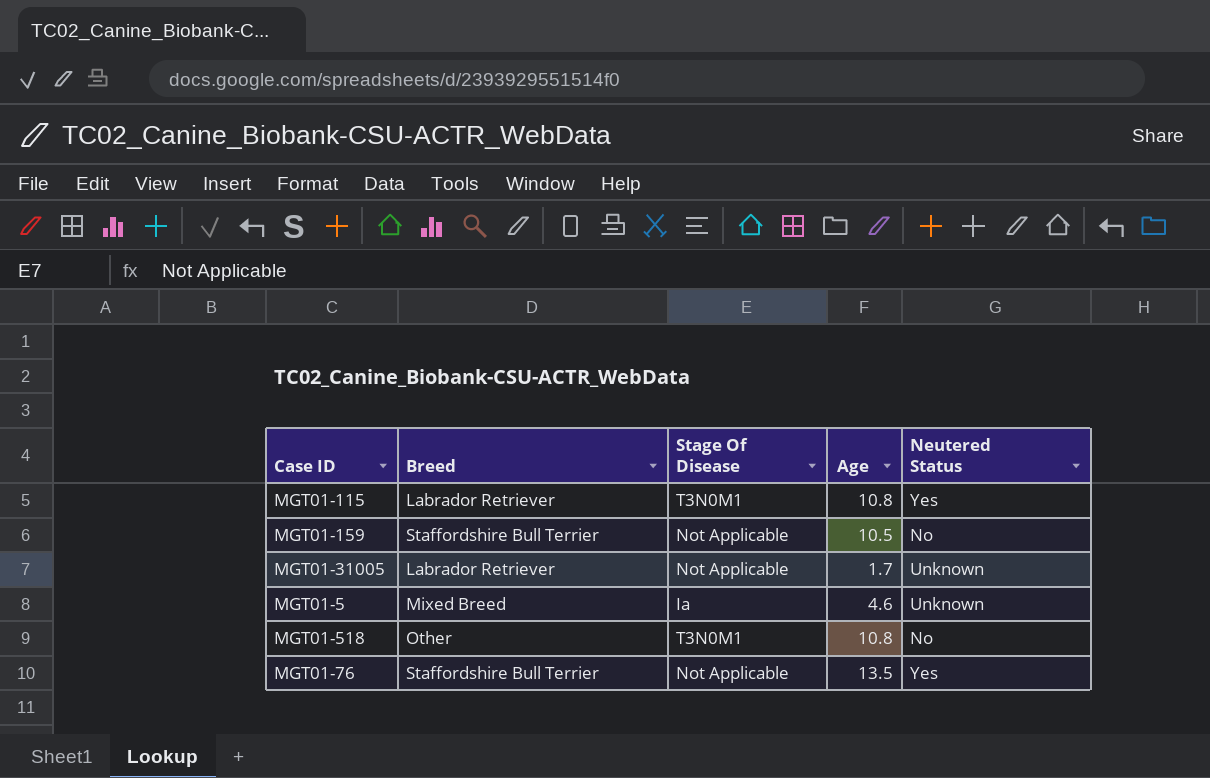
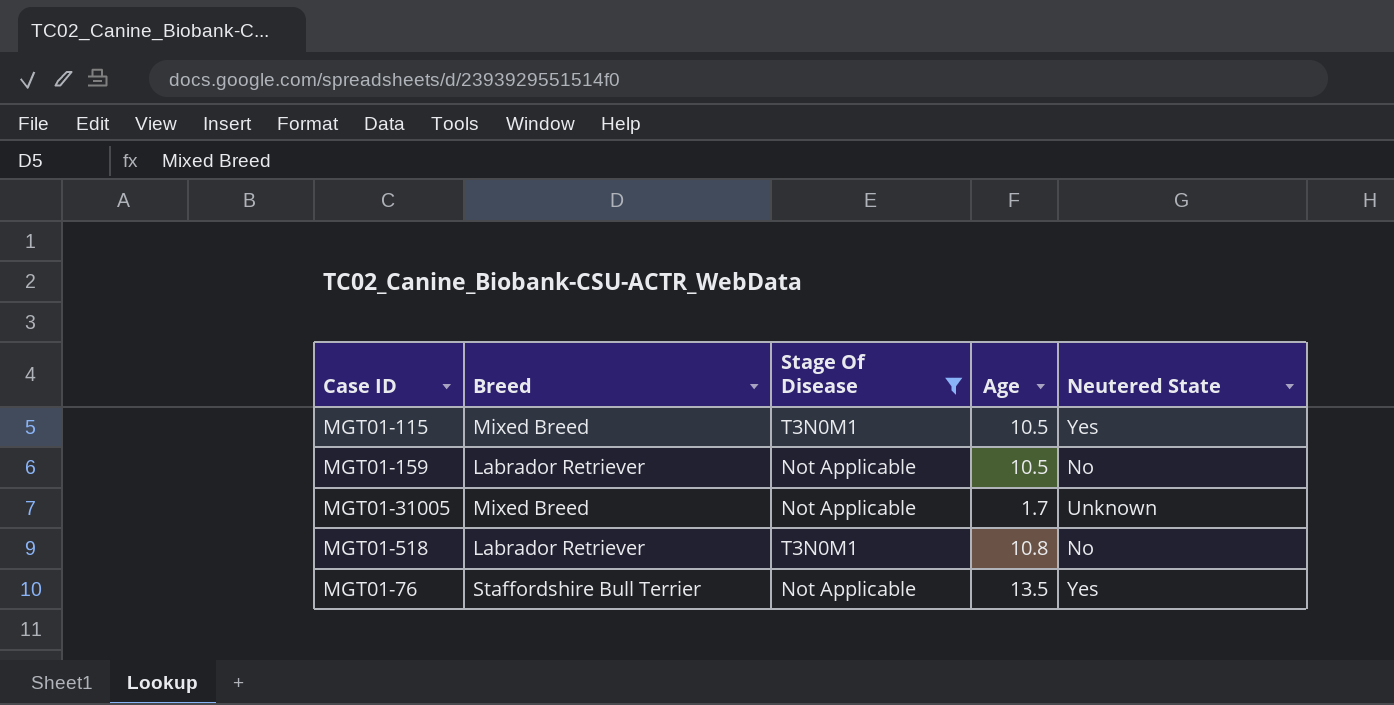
filter: none -> Stage Of Disease != Ia
column name: Neutered Status -> Neutered State
MGT01-115 | Breed: Labrador Retriever -> Mixed Breed
MGT01-115 | Age: 10.8 -> 10.5
MGT01-159 | Breed: Staffordshire Bull Terrier -> Labrador Retriever
MGT01-31005 | Breed: Labrador Retriever -> Mixed Breed
MGT01-518 | Breed: Other -> Labrador Retriever

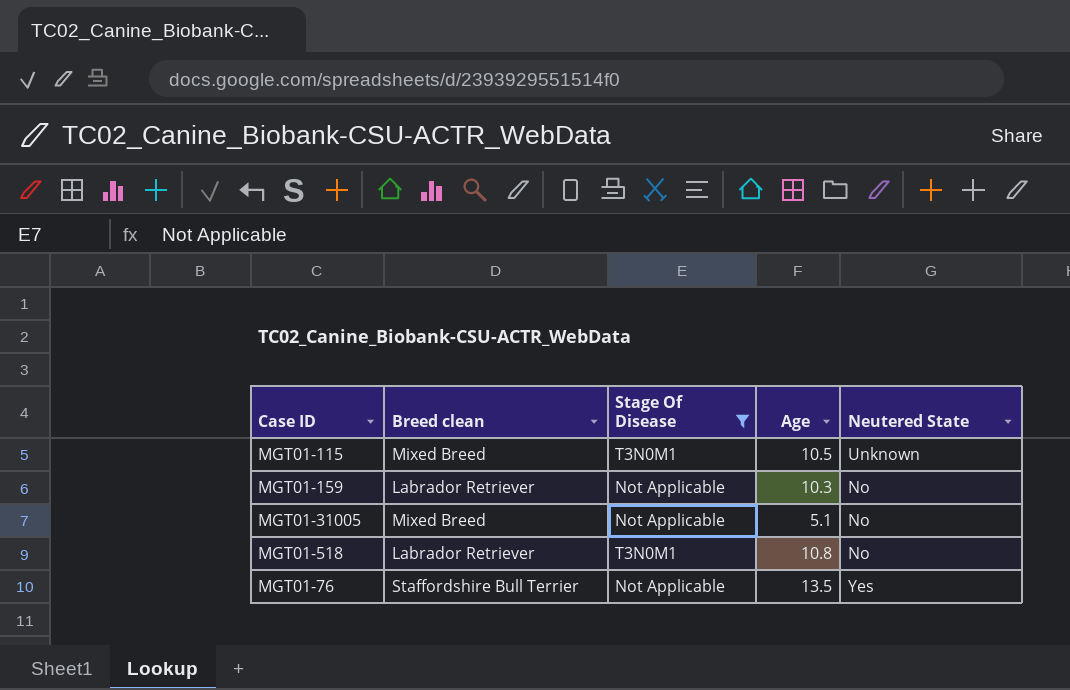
column name: Breed -> Breed clean
MGT01-115 | Neutered State: Yes -> Unknown
MGT01-159 | Age: 10.5 -> 10.3
MGT01-31005 | Age: 1.7 -> 5.1
MGT01-31005 | Neutered State: Unknown -> No

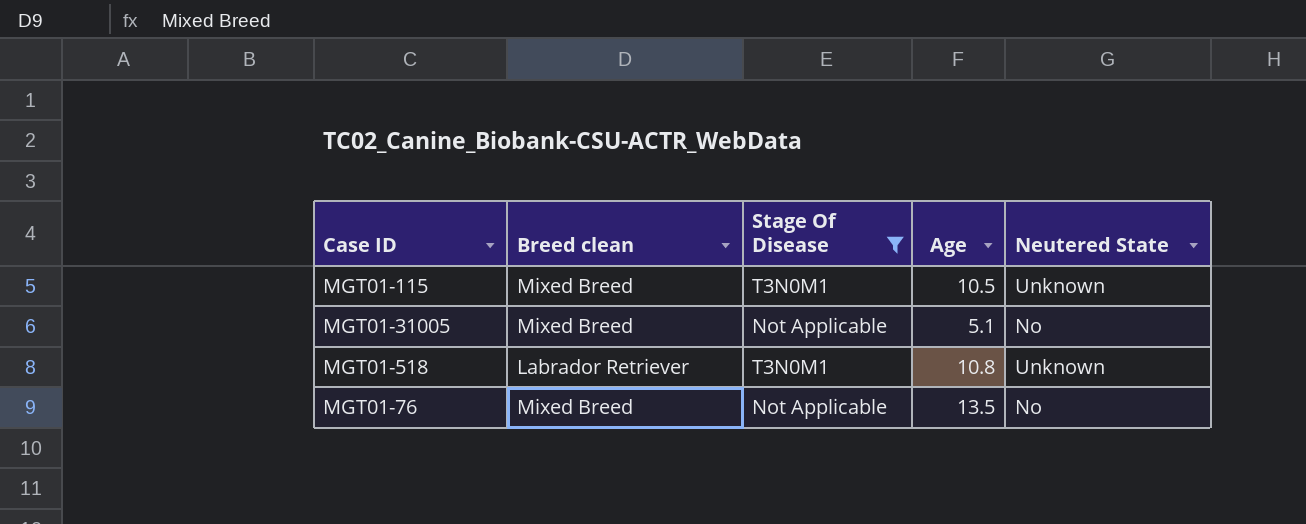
row MGT01-159: Labrador Retriever | Not Applicable | 10.3 | No -> none
MGT01-518 | Neutered State: No -> Unknown
MGT01-76 | Breed clean: Staffordshire Bull Terrier -> Mixed Breed
MGT01-76 | Neutered State: Yes -> No

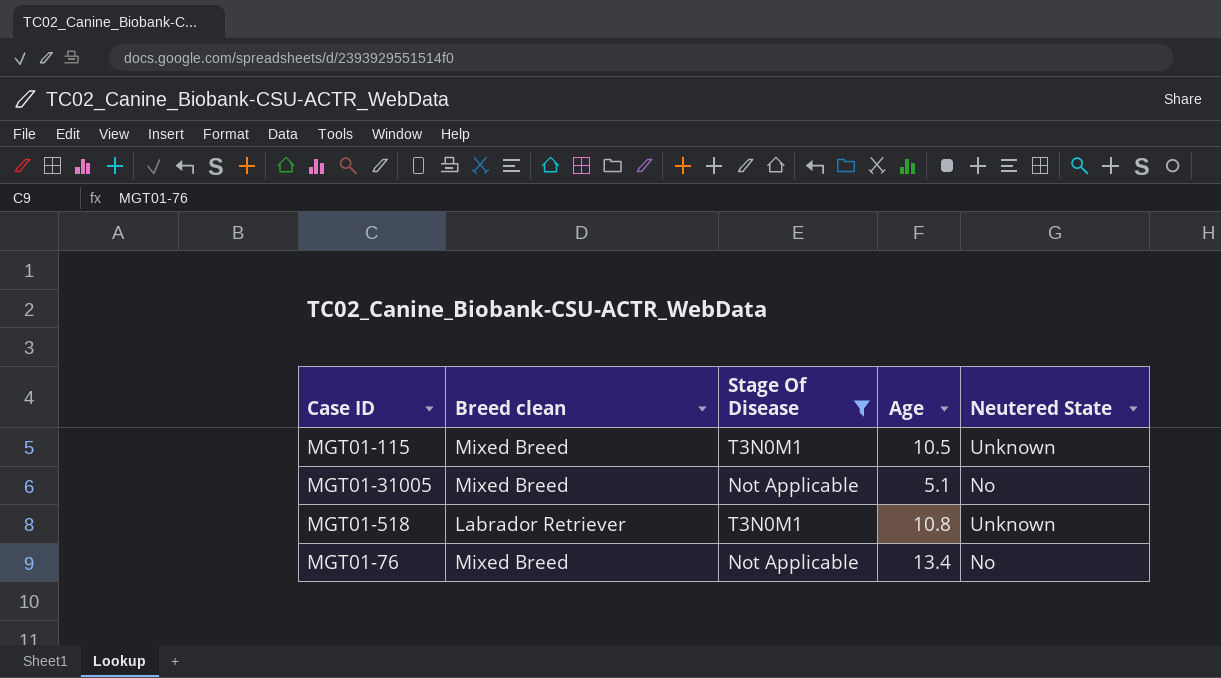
MGT01-76 | Age: 13.5 -> 13.4

